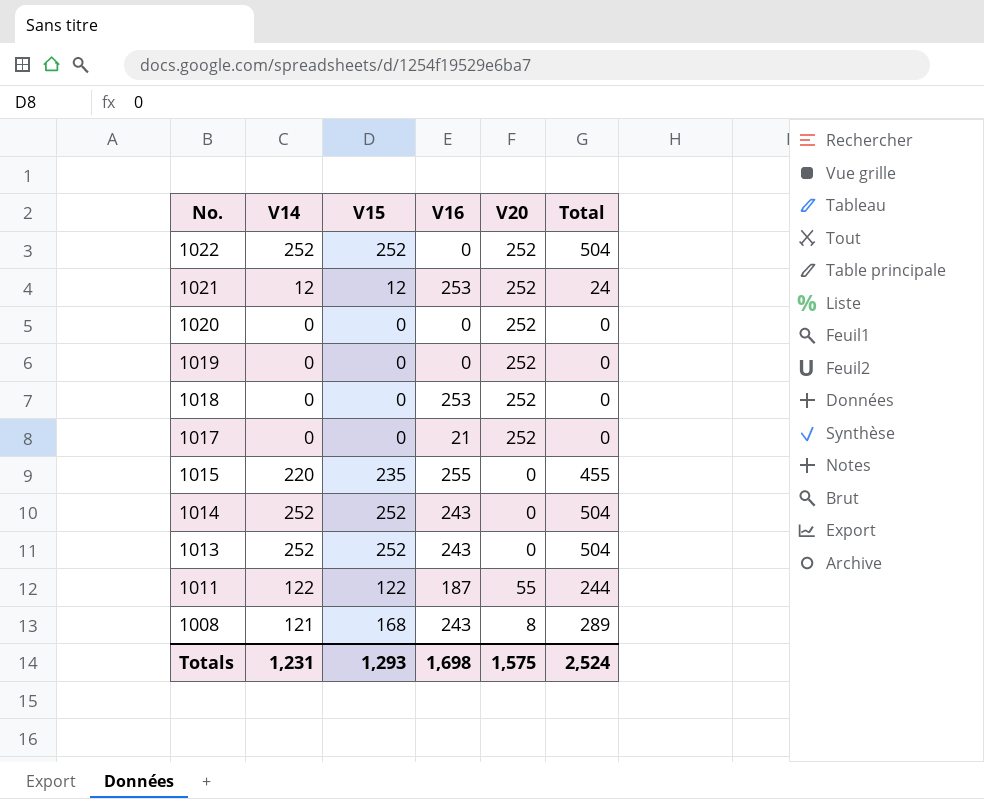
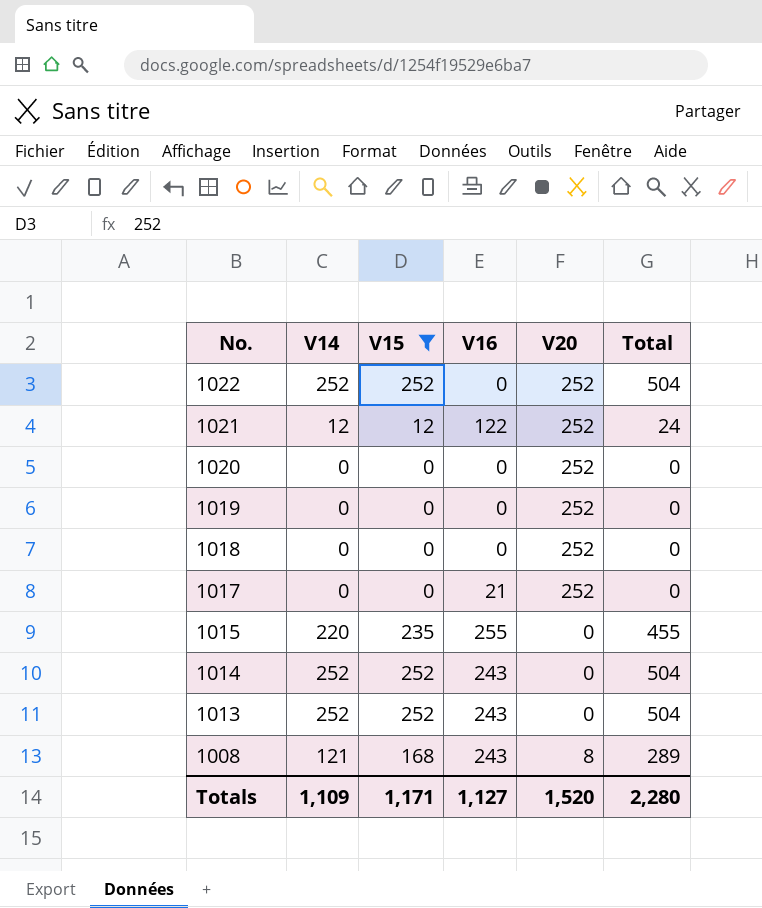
filter: none -> V15 != 122
1021 | V16: 253 -> 122
1018 | V16: 253 -> 0
Totals | V14: 1,231 -> 1,109
Totals | V15: 1,293 -> 1,171
Totals | V16: 1,698 -> 1,127
Totals | V20: 1,575 -> 1,520
Totals | Total: 2,524 -> 2,280

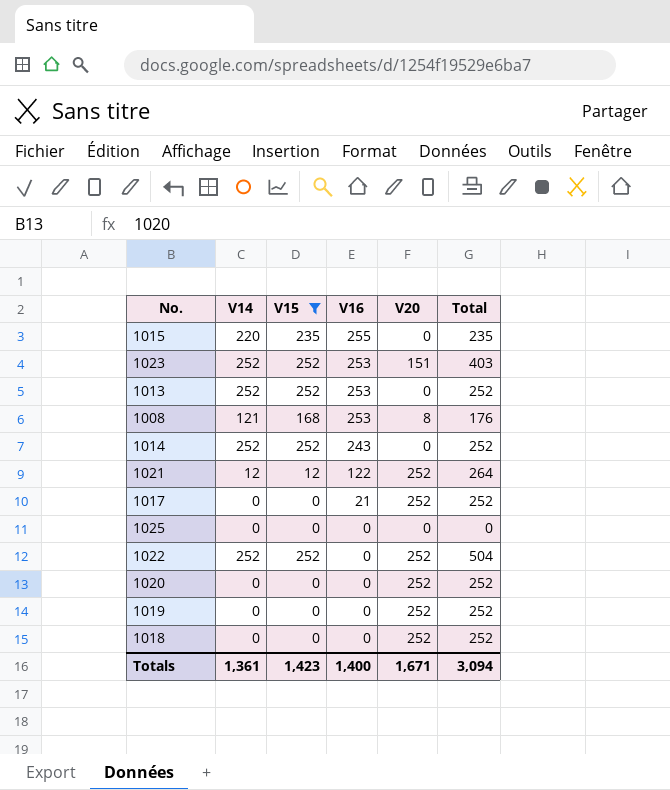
row order: No. descending -> V16 descending
column Total | formula: [V14] + [V15] -> [V15] + [V20]
row 1023: none -> 252 | 252 | 253 | 151 | 403
1013 | V16: 243 -> 253
1008 | V16: 243 -> 253
row 1025: none -> 0 | 0 | 0 | 0 | 0
Totals | V14: 1,109 -> 1,361
Totals | V15: 1,171 -> 1,423
Totals | V16: 1,127 -> 1,400
Totals | V20: 1,520 -> 1,671
Totals | Total: 2,280 -> 3,094

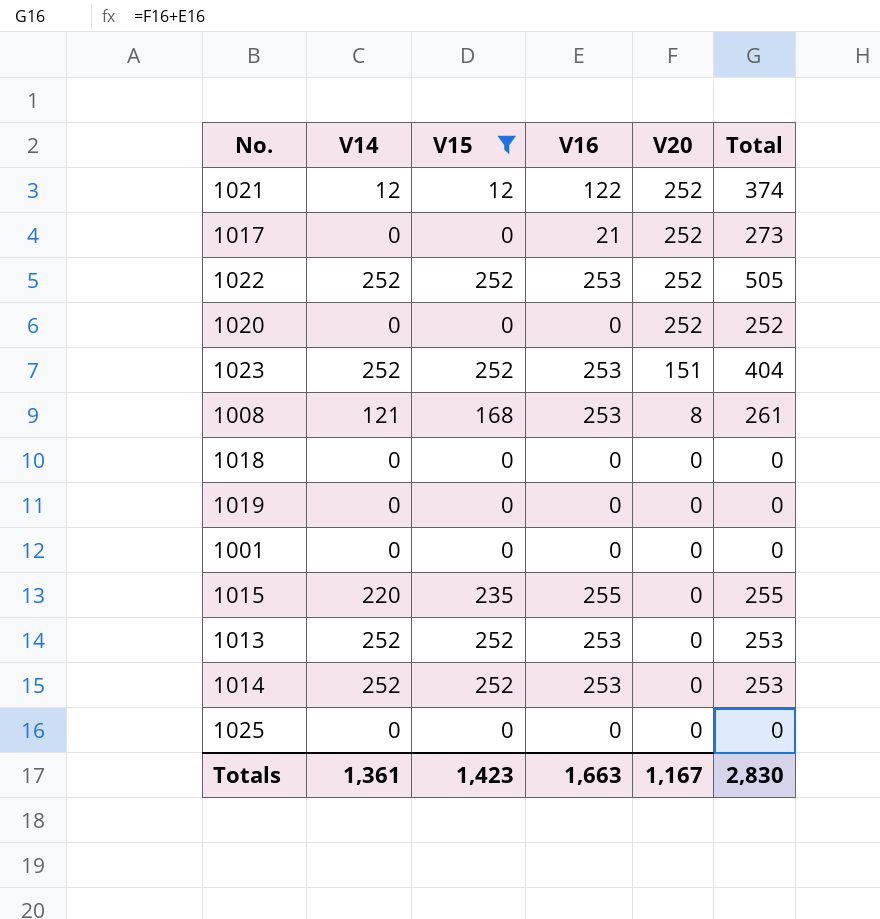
row order: V16 descending -> V20 descending
column Total | formula: [V15] + [V20] -> [V16] + [V20]
1022 | V16: 0 -> 253
1018 | V20: 252 -> 0
1019 | V20: 252 -> 0
row 1001: none -> 0 | 0 | 0 | 0 | 0
1014 | V16: 243 -> 253
Totals | V16: 1,400 -> 1,663
Totals | V20: 1,671 -> 1,167
Totals | Total: 3,094 -> 2,830

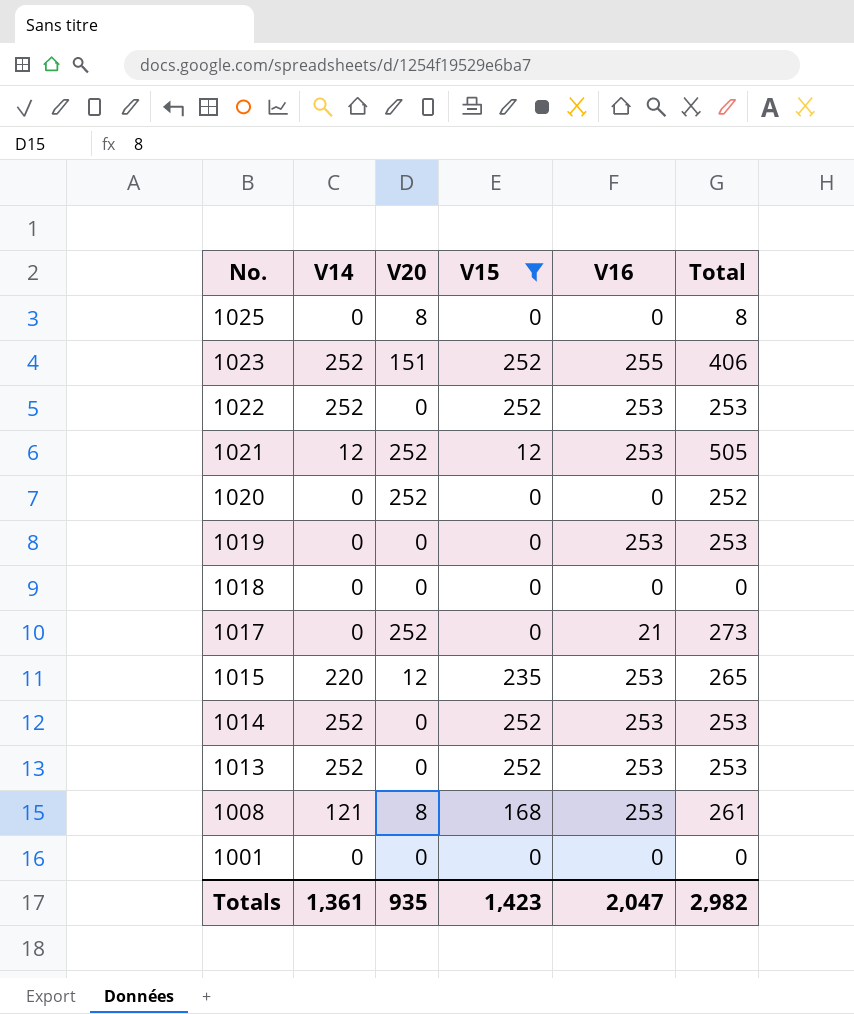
row order: V20 descending -> No. descending
column V20 | position: 5 -> 3
1025 | V20: 0 -> 8
1025 | Total: 0 -> 8
1023 | V16: 253 -> 255
1023 | Total: 404 -> 406
1022 | V20: 252 -> 0
1022 | Total: 505 -> 253
1021 | V16: 122 -> 253
1021 | Total: 374 -> 505
1019 | V16: 0 -> 253
1019 | Total: 0 -> 253
1015 | V20: 0 -> 12
1015 | V16: 255 -> 253
1015 | Total: 255 -> 265
Totals | V20: 1,167 -> 935
Totals | V16: 1,663 -> 2,047
Totals | Total: 2,830 -> 2,982

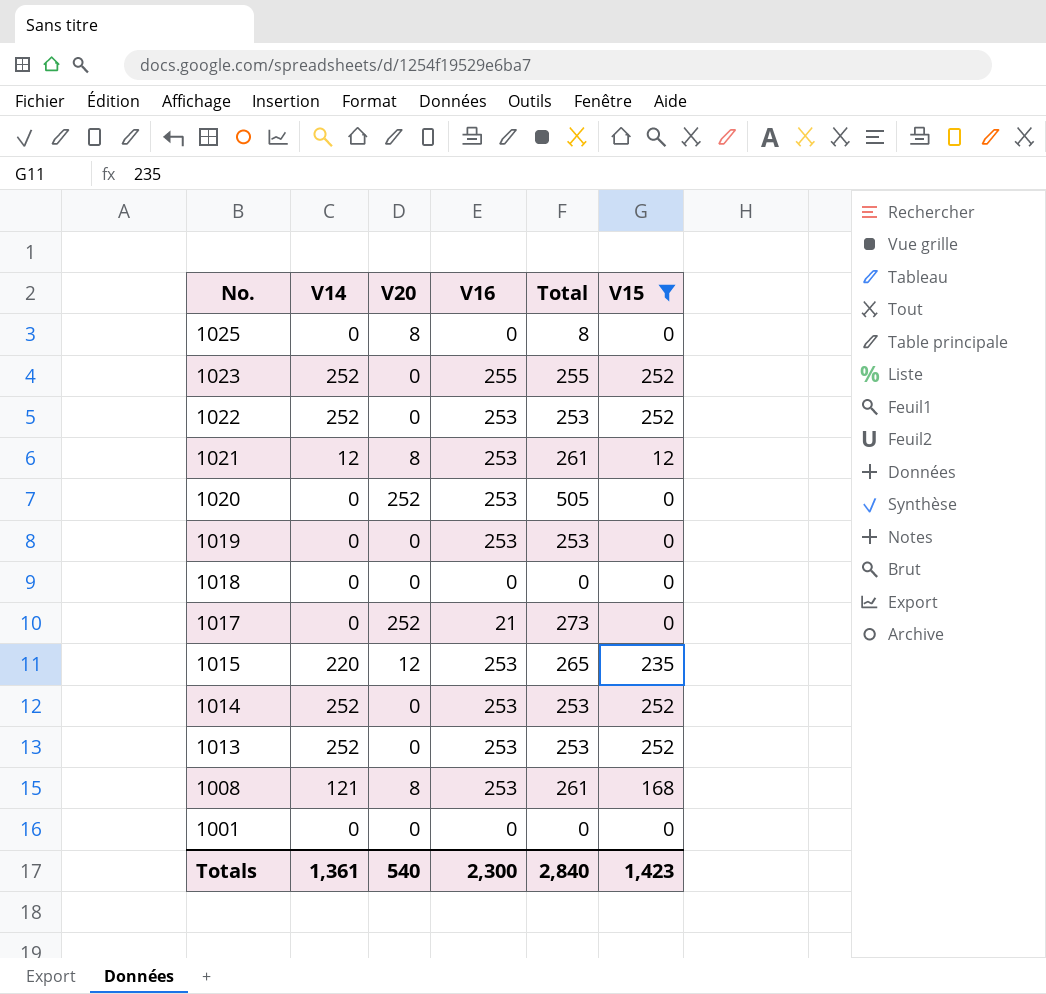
column V15 | position: 4 -> 6
1023 | V20: 151 -> 0
1023 | Total: 406 -> 255
1021 | V20: 252 -> 8
1021 | Total: 505 -> 261
1020 | V16: 0 -> 253
1020 | Total: 252 -> 505
Totals | V20: 935 -> 540
Totals | V16: 2,047 -> 2,300
Totals | Total: 2,982 -> 2,840

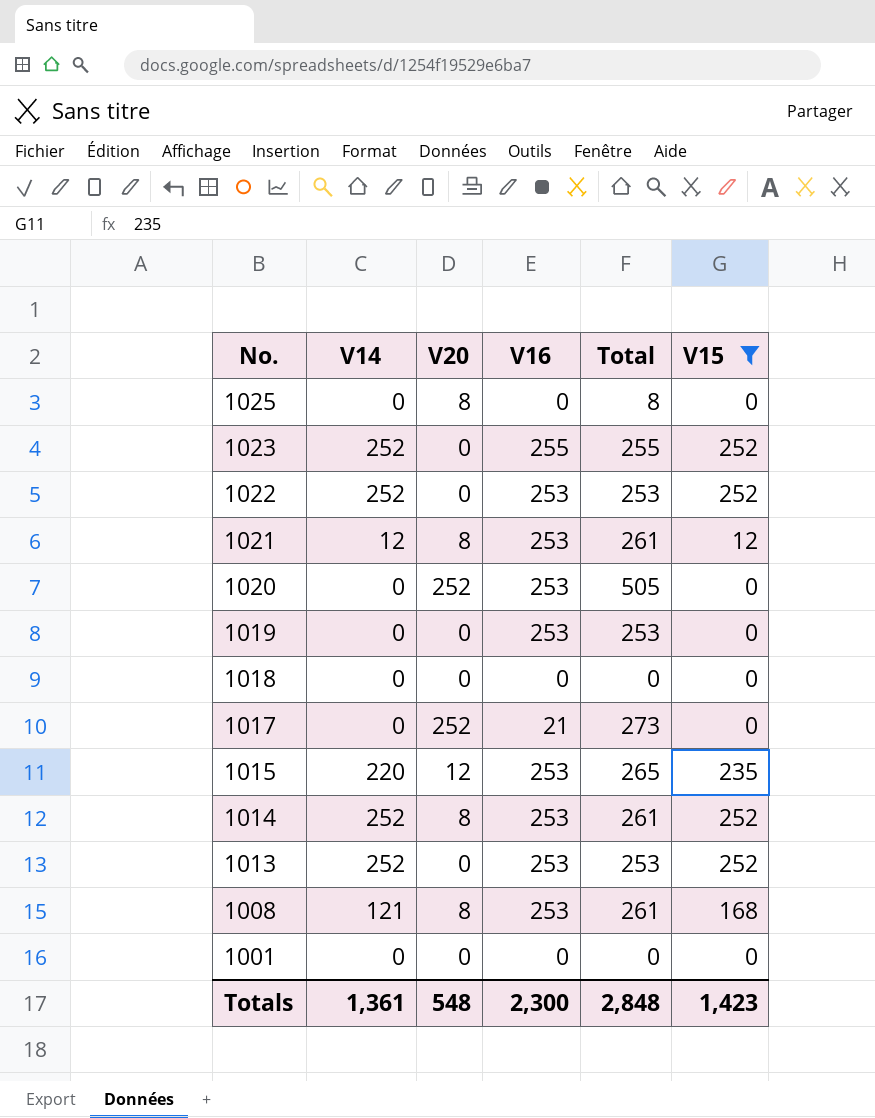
1014 | V20: 0 -> 8
1014 | Total: 253 -> 261
Totals | V20: 540 -> 548
Totals | Total: 2,840 -> 2,848

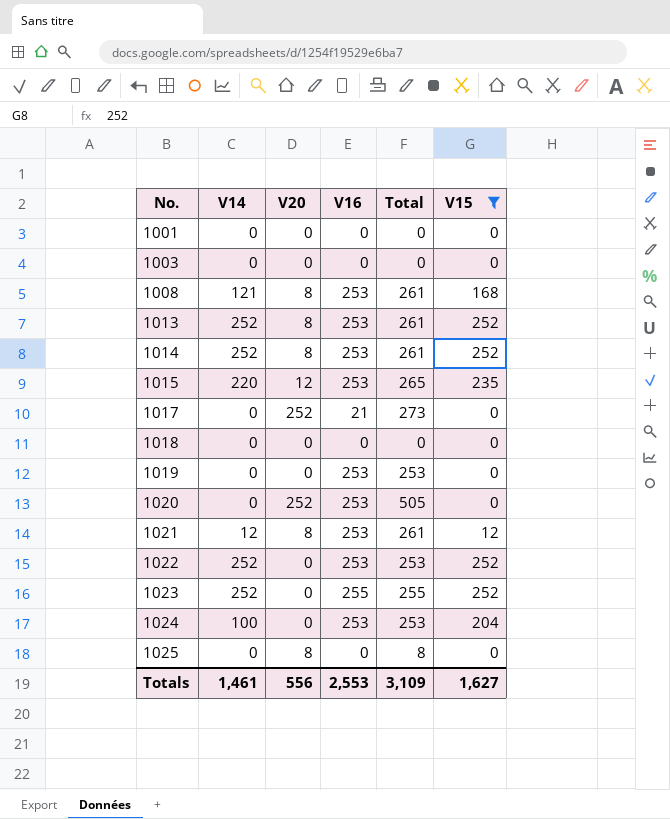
row order: No. descending -> No. ascending
row 1003: none -> 0 | 0 | 0 | 0 | 0
1013 | V20: 0 -> 8
1013 | Total: 253 -> 261
row 1024: none -> 100 | 0 | 253 | 253 | 204
Totals | V14: 1,361 -> 1,461
Totals | V20: 548 -> 556
Totals | V16: 2,300 -> 2,553
Totals | Total: 2,848 -> 3,109
Totals | V15: 1,423 -> 1,627

